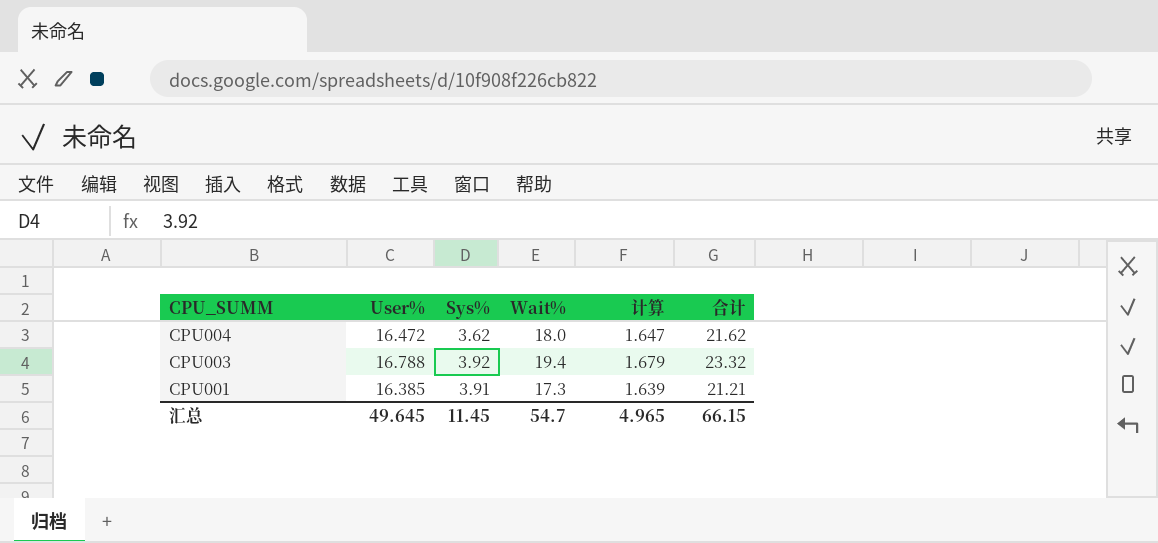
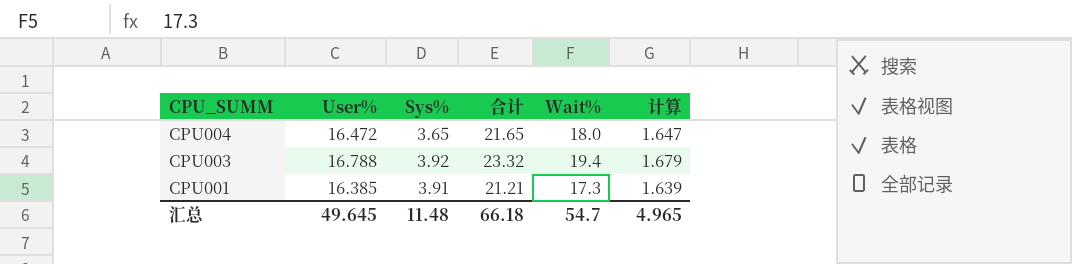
column 合计 | position: 6 -> 4
CPU004 | Sys%: 3.62 -> 3.65
CPU004 | 合计: 21.62 -> 21.65
汇总 | Sys%: 11.45 -> 11.48
汇总 | 合计: 66.15 -> 66.18

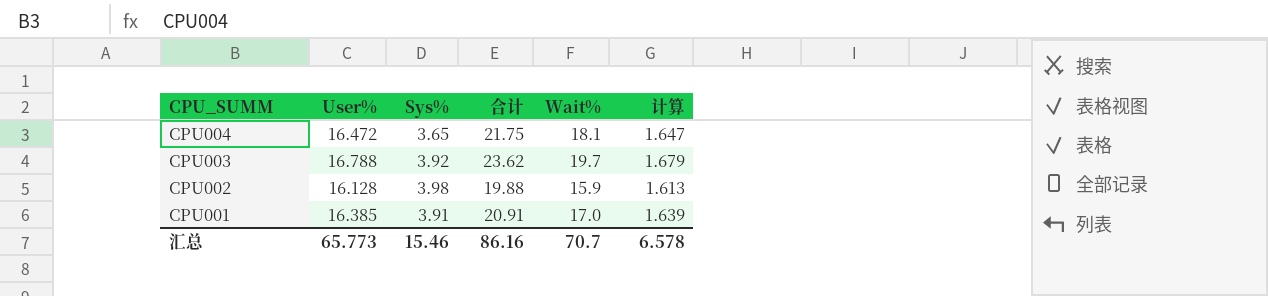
CPU004 | 合计: 21.65 -> 21.75
CPU004 | Wait%: 18.0 -> 18.1
CPU003 | 合计: 23.32 -> 23.62
CPU003 | Wait%: 19.4 -> 19.7
row CPU002: none -> 16.128 | 3.98 | 19.88 | 15.9 | 1.613
CPU001 | 合计: 21.21 -> 20.91
CPU001 | Wait%: 17.3 -> 17.0
汇总 | User%: 49.645 -> 65.773
汇总 | Sys%: 11.48 -> 15.46
汇总 | 合计: 66.18 -> 86.16
汇总 | Wait%: 54.7 -> 70.7
汇总 | 计算: 4.965 -> 6.578

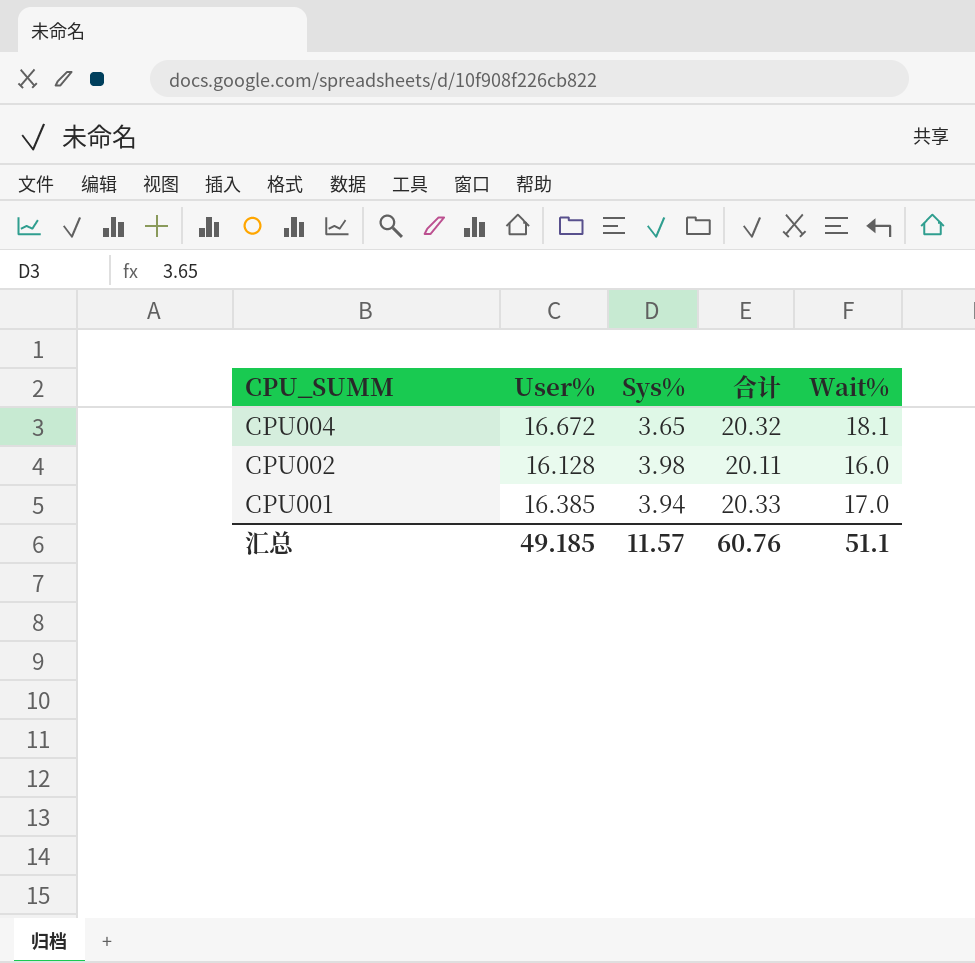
column 计算 | formula: [User%] * 0.1 -> none
column 合计 | formula: [Sys%] + [Wait%] -> [User%] + [Sys%]
row CPU003: 16.788 | 3.92 | 23.62 | 19.7 | 1.679 -> none
CPU004 | User%: 16.472 -> 16.672
CPU002 | Wait%: 15.9 -> 16.0
CPU001 | Sys%: 3.91 -> 3.94
汇总 | User%: 65.773 -> 49.185
汇总 | Sys%: 15.46 -> 11.57
汇总 | 合计: 86.16 -> 60.76
汇总 | Wait%: 70.7 -> 51.1

